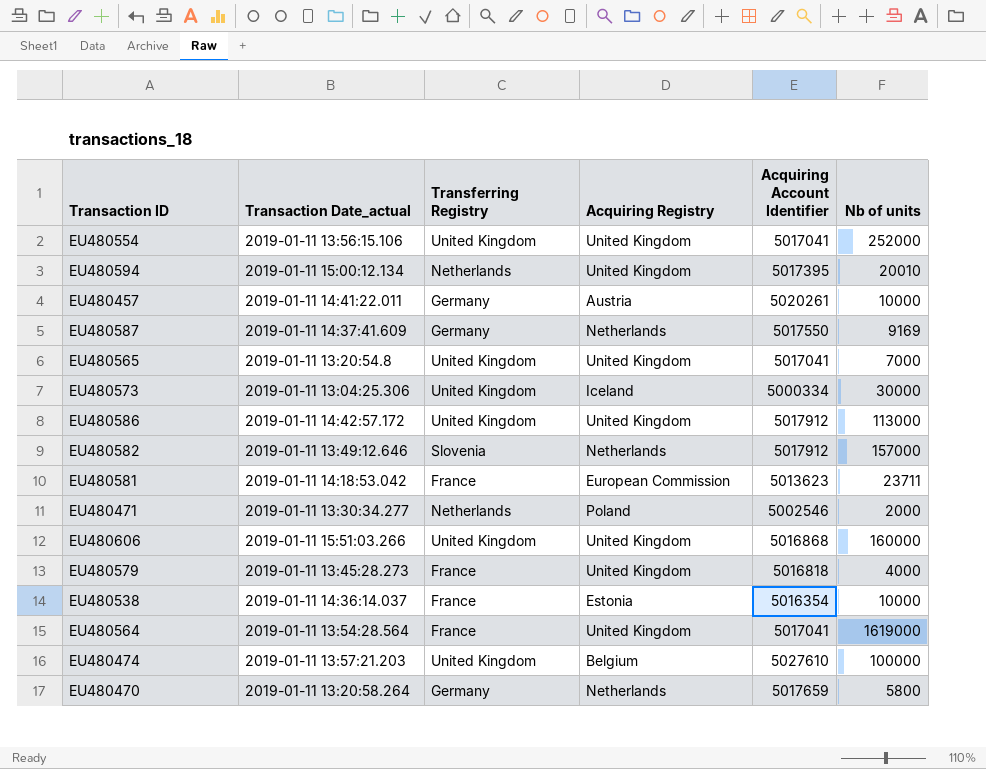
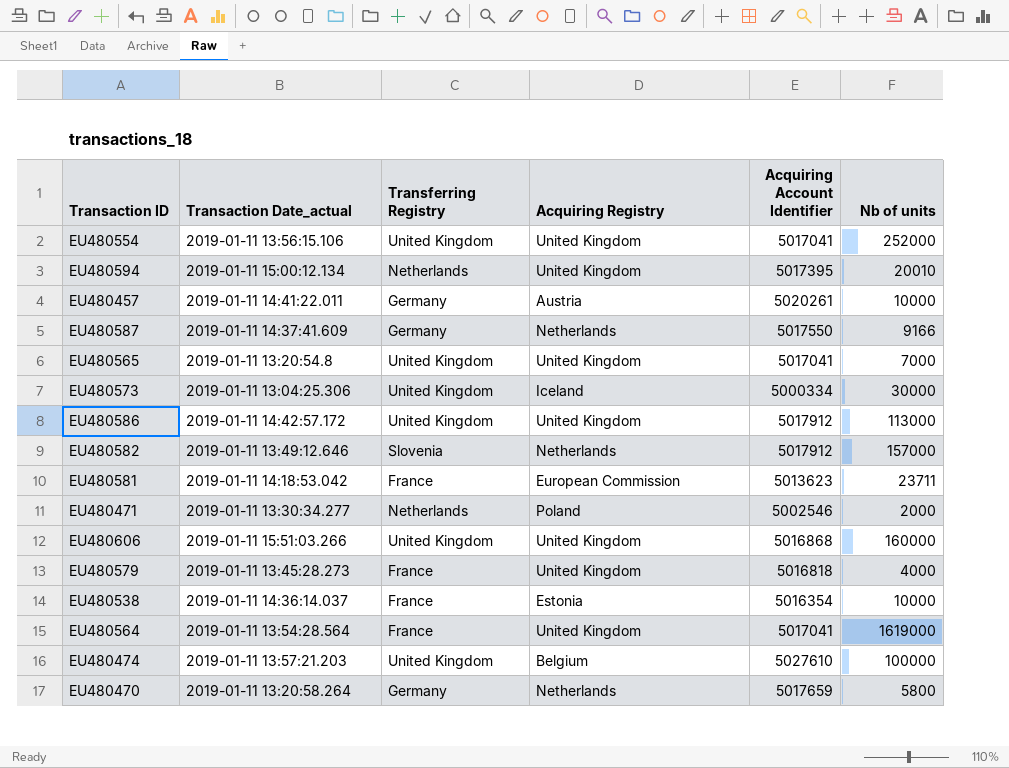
EU480587 | Nb of units: 9169 -> 9166

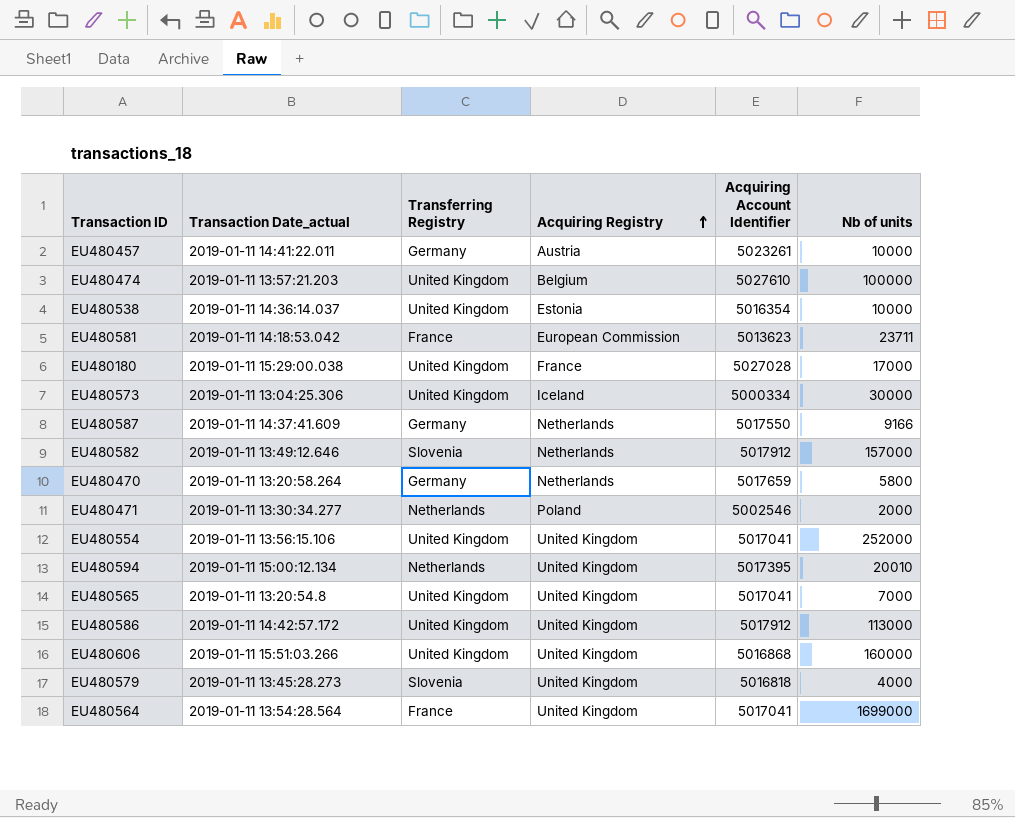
row order: none -> Acquiring Registry ascending
EU480457 | Acquiring Account Identifier: 5020261 -> 5023261
EU480538 | Transferring Registry: France -> United Kingdom
row EU480180: none -> 2019-01-11 15:29:00.038 | United Kingdom | France | 5027028 | 17000
EU480579 | Transferring Registry: France -> Slovenia
EU480564 | Nb of units: 1619000 -> 1699000

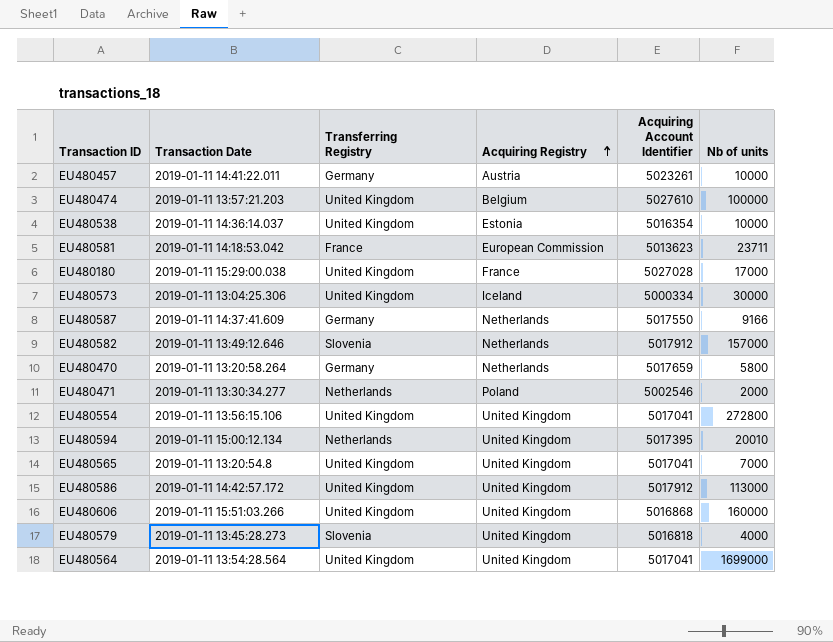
column name: Transaction Date_actual -> Transaction Date
EU480554 | Nb of units: 252000 -> 272800
EU480564 | Transferring Registry: France -> United Kingdom

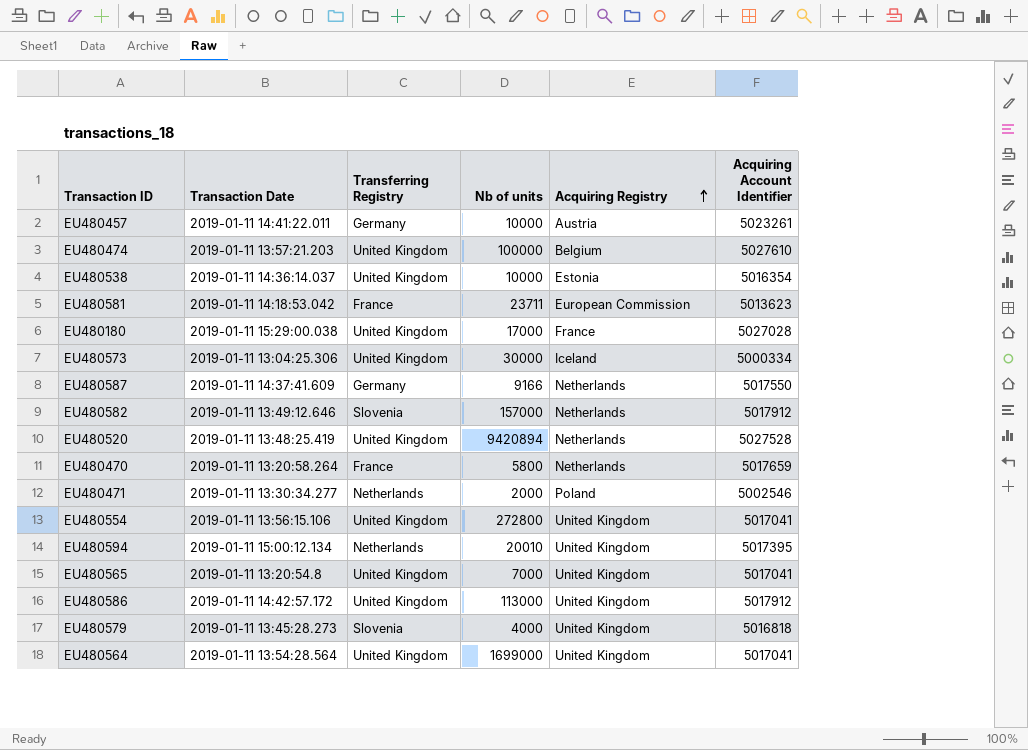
column Nb of units | position: 6 -> 4
row EU480606: 2019-01-11 15:51:03.266 | United Kingdom | United Kingdom | 5016868 | 160000 -> none
row EU480520: none -> 2019-01-11 13:48:25.419 | United Kingdom | 9420894 | Netherlands | 5027528
EU480470 | Transferring Registry: Germany -> France

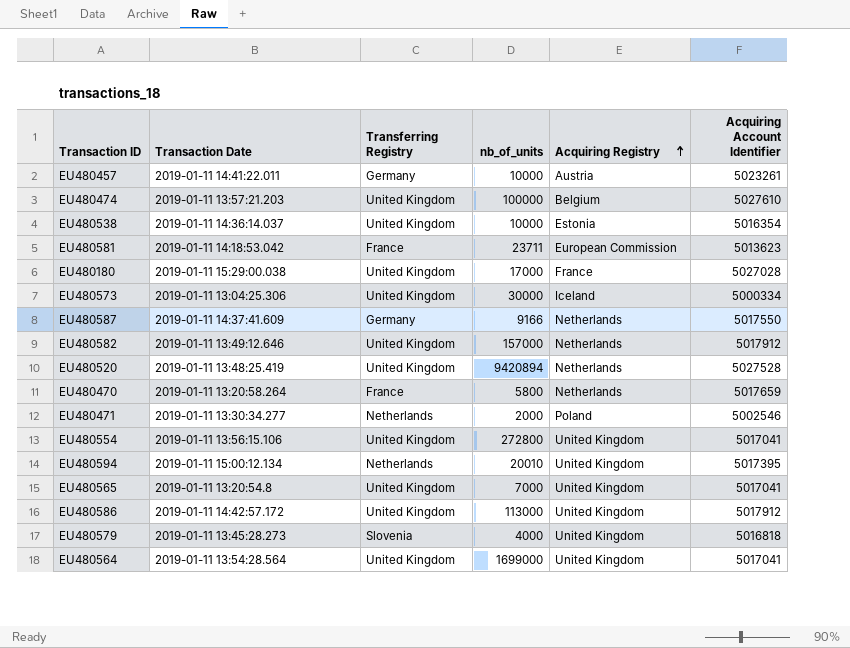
column name: Nb of units -> nb_of_units
EU480582 | Transferring Registry: Slovenia -> United Kingdom

